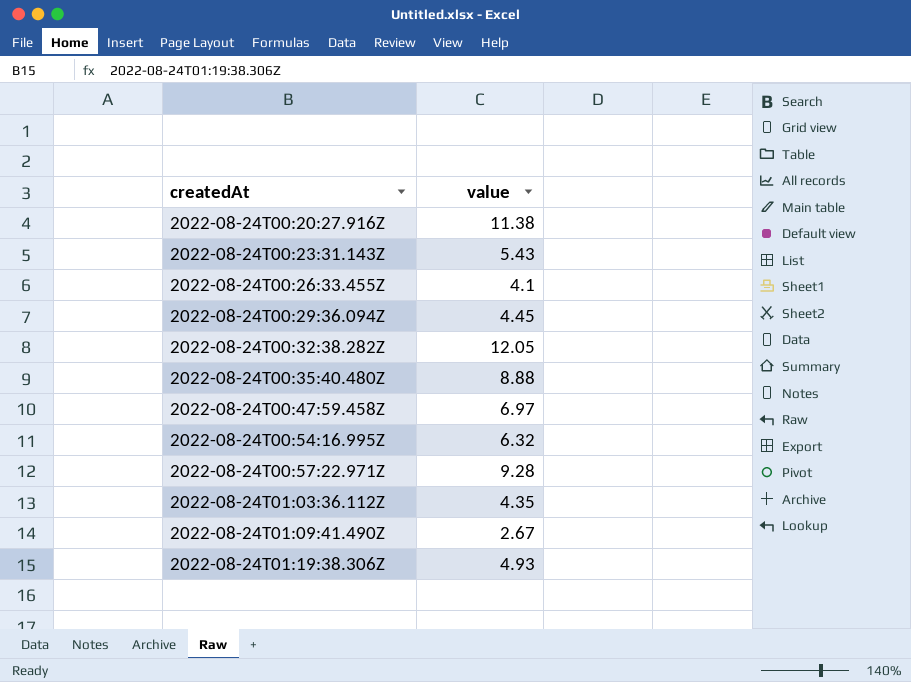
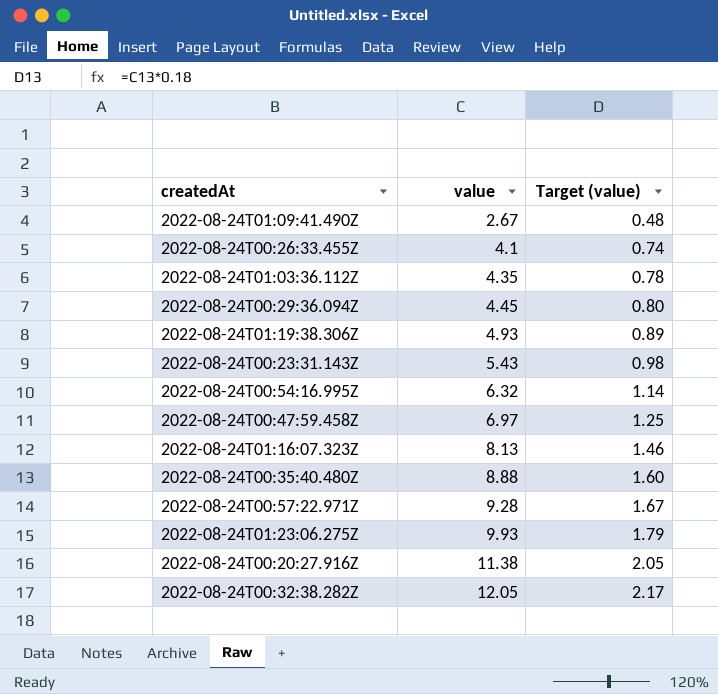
row order: createdAt ascending -> value ascending
column Target (value) | formula: none -> [value] * 0.18
row 2022-08-24T01:16:07.323Z: none -> 8.13 | 1.46
row 2022-08-24T01:23:06.275Z: none -> 9.93 | 1.79

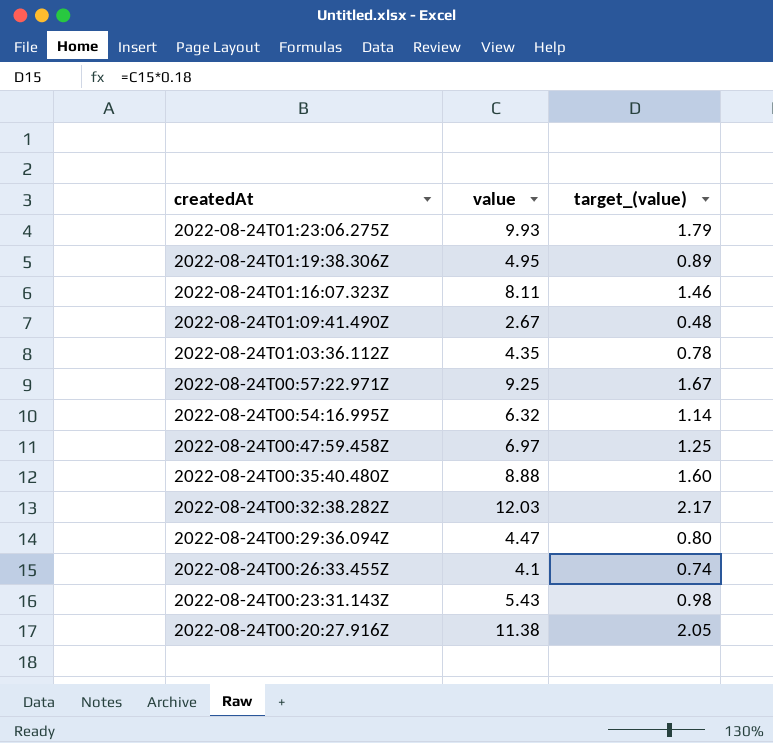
row order: value ascending -> createdAt descending
column name: Target (value) -> target_(value)
2022-08-24T01:19:38.306Z | value: 4.93 -> 4.95
2022-08-24T01:16:07.323Z | value: 8.13 -> 8.11
2022-08-24T00:57:22.971Z | value: 9.28 -> 9.25
2022-08-24T00:32:38.282Z | value: 12.05 -> 12.03
2022-08-24T00:29:36.094Z | value: 4.45 -> 4.47

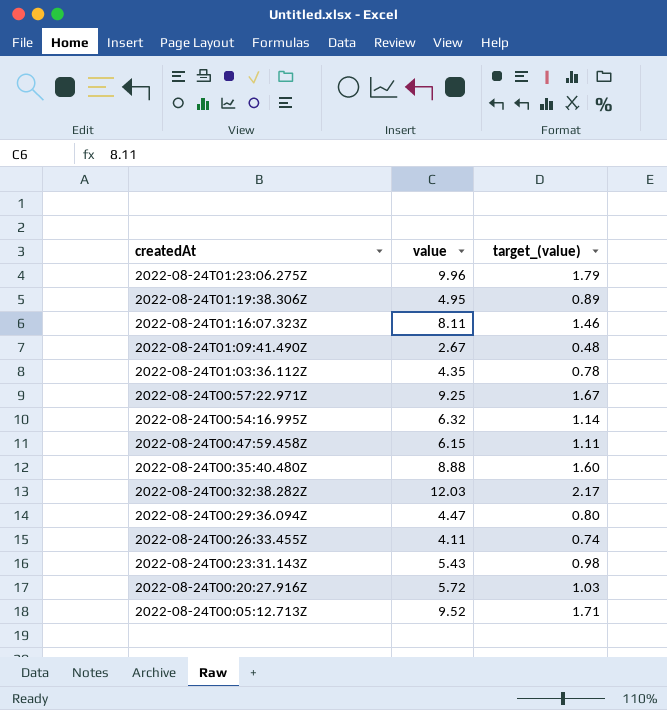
2022-08-24T01:23:06.275Z | value: 9.93 -> 9.96
2022-08-24T00:47:59.458Z | value: 6.97 -> 6.15
2022-08-24T00:47:59.458Z | target_(value): 1.25 -> 1.11
2022-08-24T00:26:33.455Z | value: 4.1 -> 4.11
2022-08-24T00:20:27.916Z | value: 11.38 -> 5.72
2022-08-24T00:20:27.916Z | target_(value): 2.05 -> 1.03
row 2022-08-24T00:05:12.713Z: none -> 9.52 | 1.71

